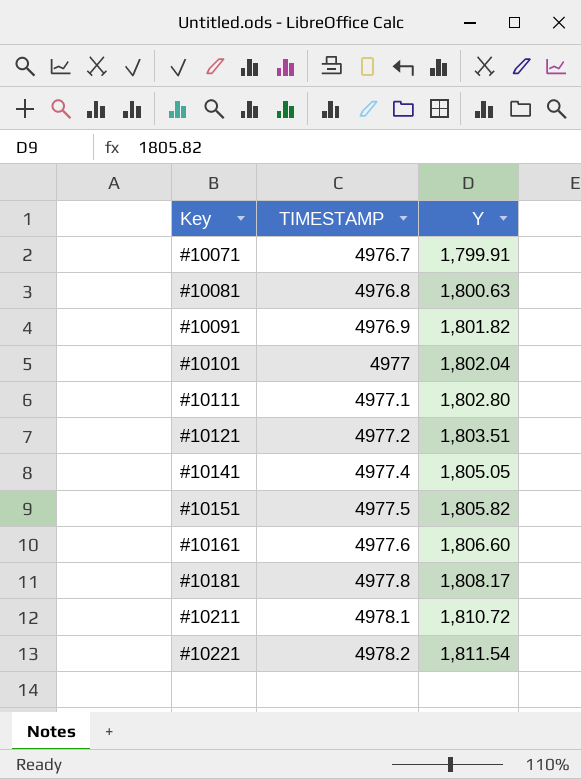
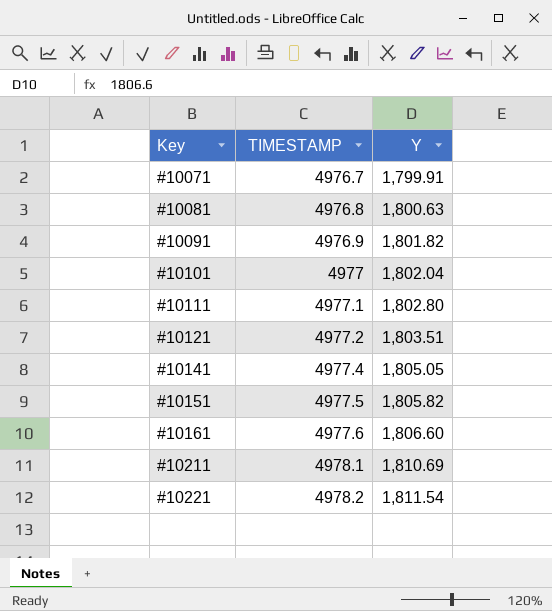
row #10181: 4977.8 | 1,808.17 -> none
#10211 | Y: 1,810.72 -> 1,810.69

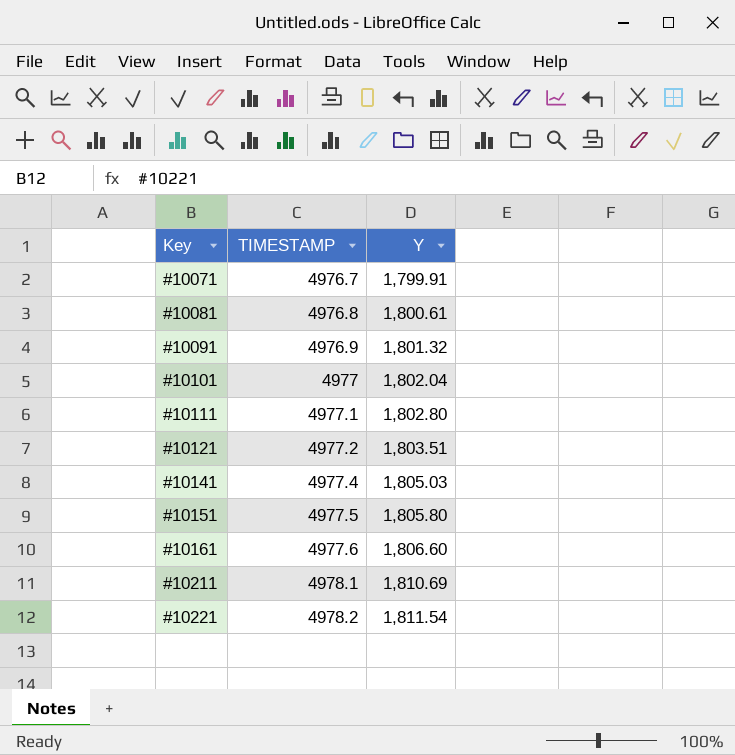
#10081 | Y: 1,800.63 -> 1,800.61
#10091 | Y: 1,801.82 -> 1,801.32
#10141 | Y: 1,805.05 -> 1,805.03
#10151 | Y: 1,805.82 -> 1,805.80

